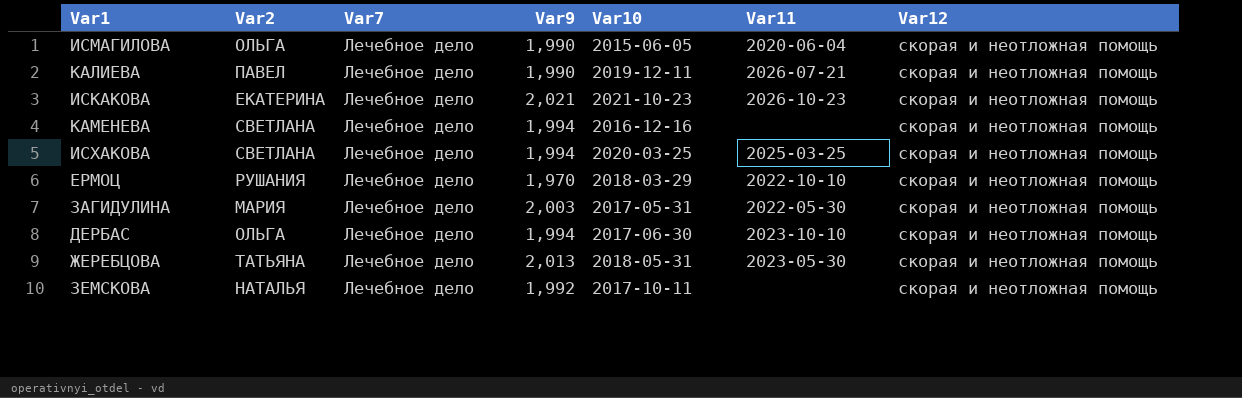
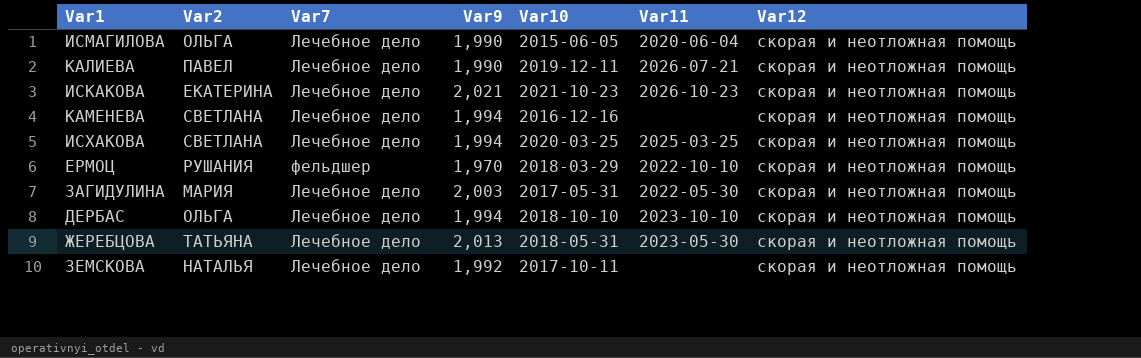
ЕРМОЦ | Var7: Лечебное дело -> фельдшер
ДЕРБАС | Var10: 2017-06-30 -> 2018-10-10

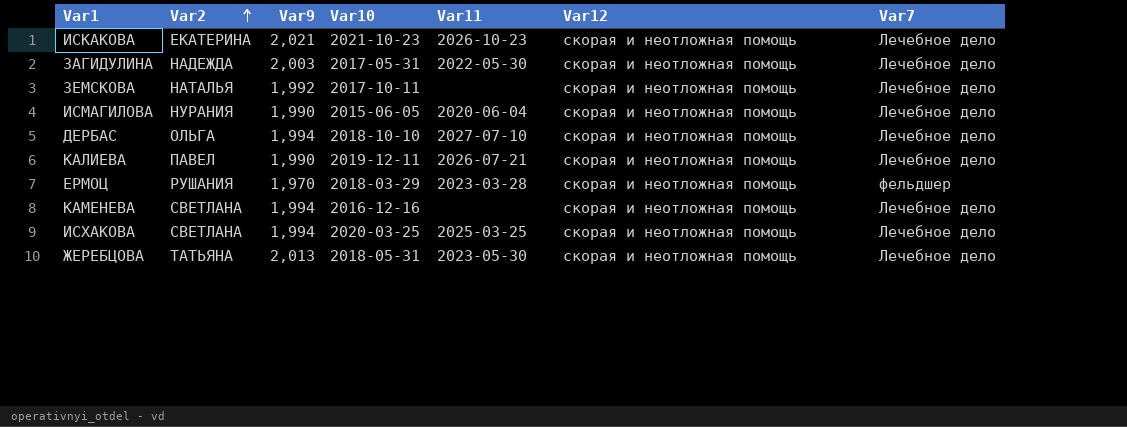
row order: none -> Var2 ascending
column Var7 | position: 3 -> 7
ЗАГИДУЛИНА | Var2: МАРИЯ -> НАДЕЖДА
ИСМАГИЛОВА | Var2: ОЛЬГА -> НУРАНИЯ
ДЕРБАС | Var11: 2023-10-10 -> 2027-07-10
ЕРМОЦ | Var11: 2022-10-10 -> 2023-03-28

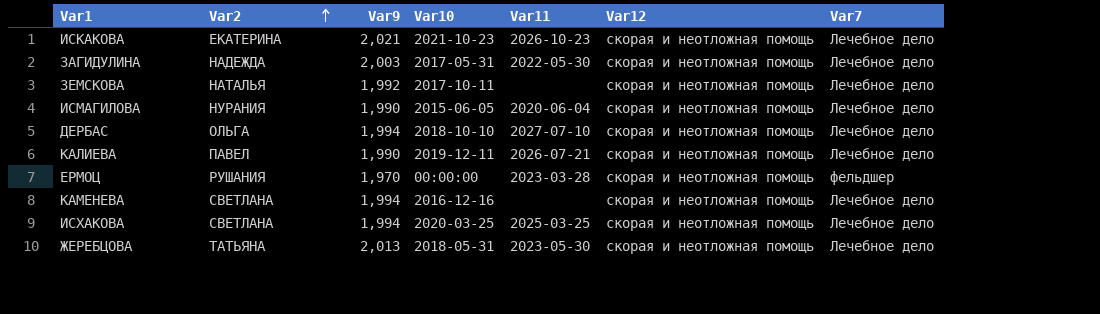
ЕРМОЦ | Var10: 2018-03-29 -> 00:00:00

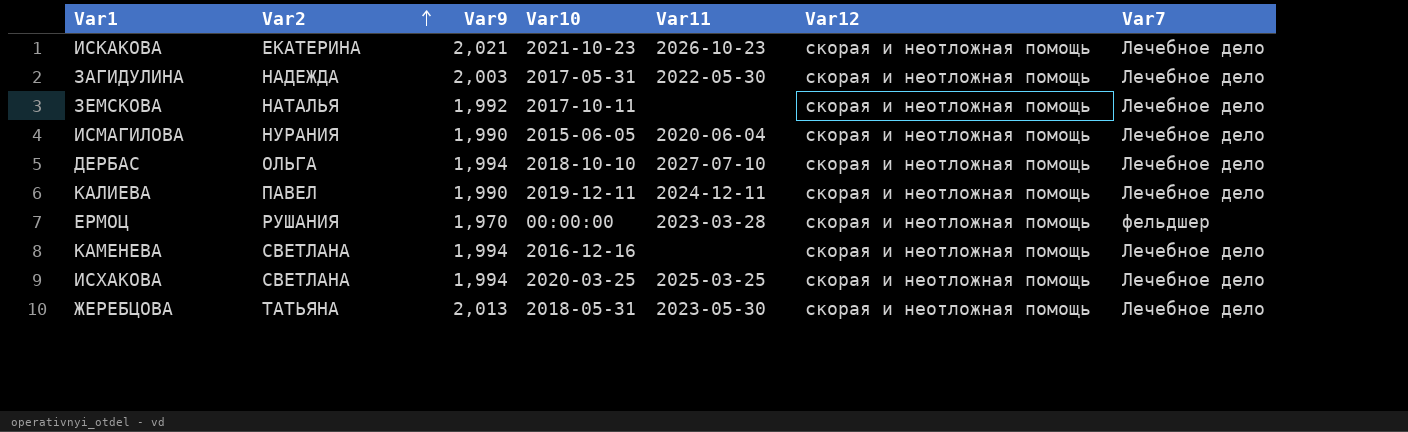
КАЛИЕВА | Var11: 2026-07-21 -> 2024-12-11

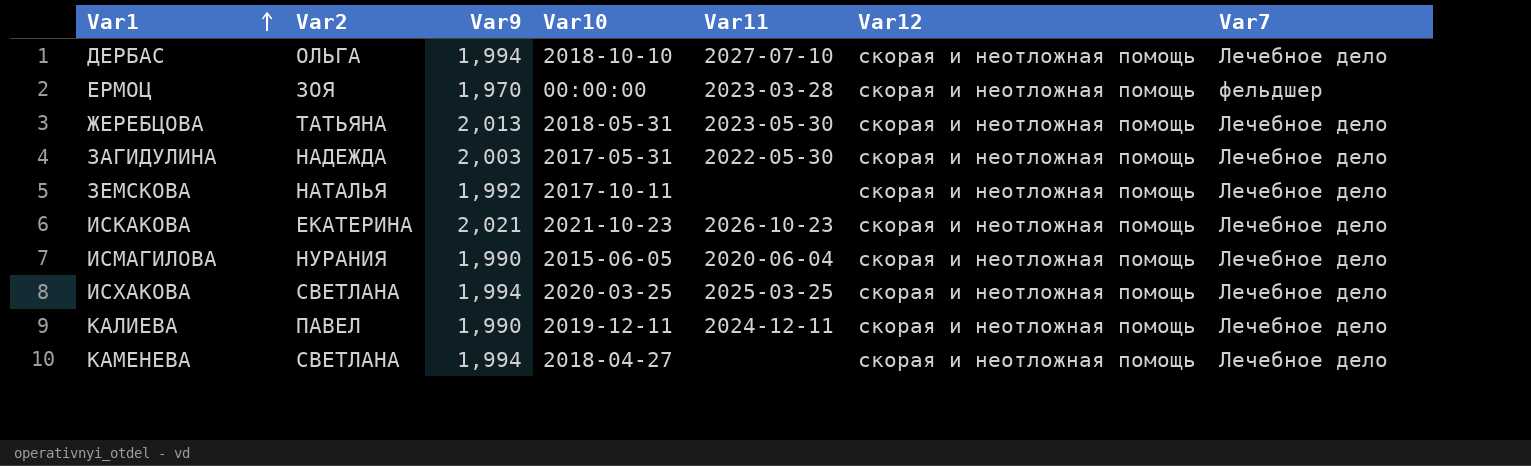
row order: Var2 ascending -> Var1 ascending
ЕРМОЦ | Var2: РУШАНИЯ -> ЗОЯ
КАМЕНЕВА | Var10: 2016-12-16 -> 2018-04-27

